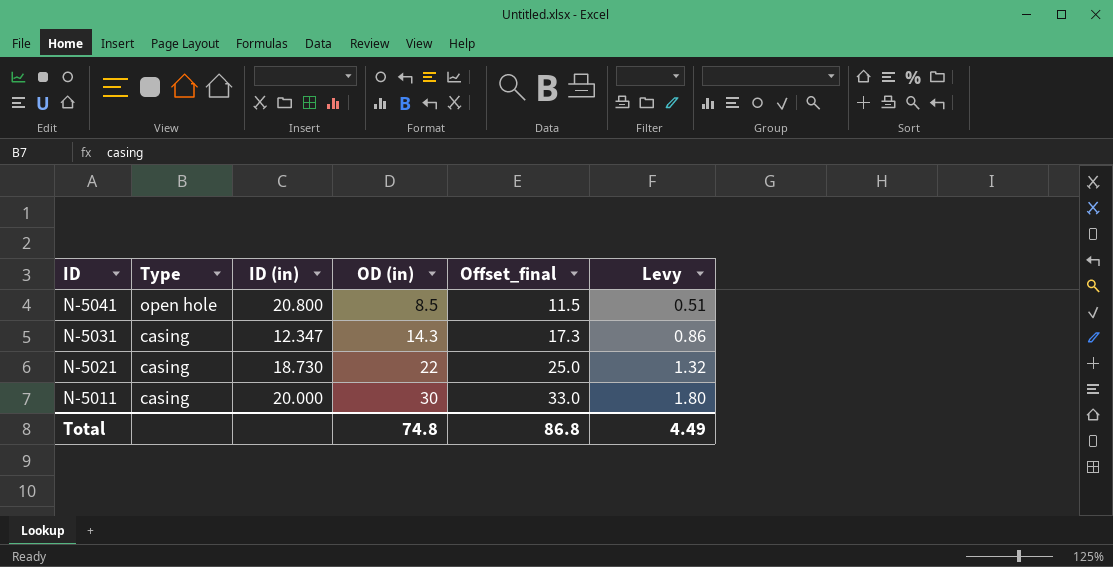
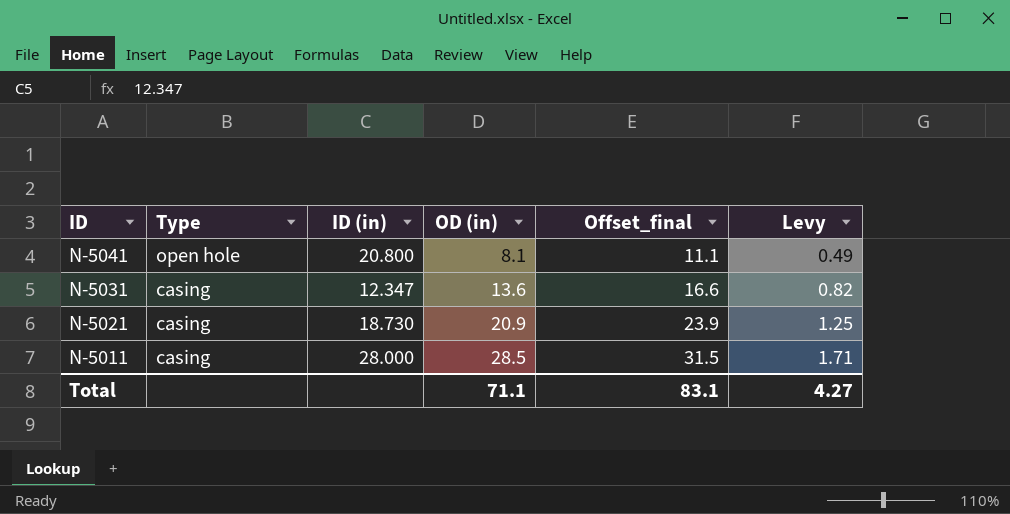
N-5041 | OD (in): 8.5 -> 8.1
N-5041 | Offset_final: 11.5 -> 11.1
N-5041 | Levy: 0.51 -> 0.49
N-5031 | OD (in): 14.3 -> 13.6
N-5031 | Offset_final: 17.3 -> 16.6
N-5031 | Levy: 0.86 -> 0.82
N-5021 | OD (in): 22 -> 20.9
N-5021 | Offset_final: 25.0 -> 23.9
N-5021 | Levy: 1.32 -> 1.25
N-5011 | ID (in): 20.000 -> 28.000
N-5011 | OD (in): 30 -> 28.5
N-5011 | Offset_final: 33.0 -> 31.5
N-5011 | Levy: 1.80 -> 1.71
Total | OD (in): 74.8 -> 71.1
Total | Offset_final: 86.8 -> 83.1
Total | Levy: 4.49 -> 4.27

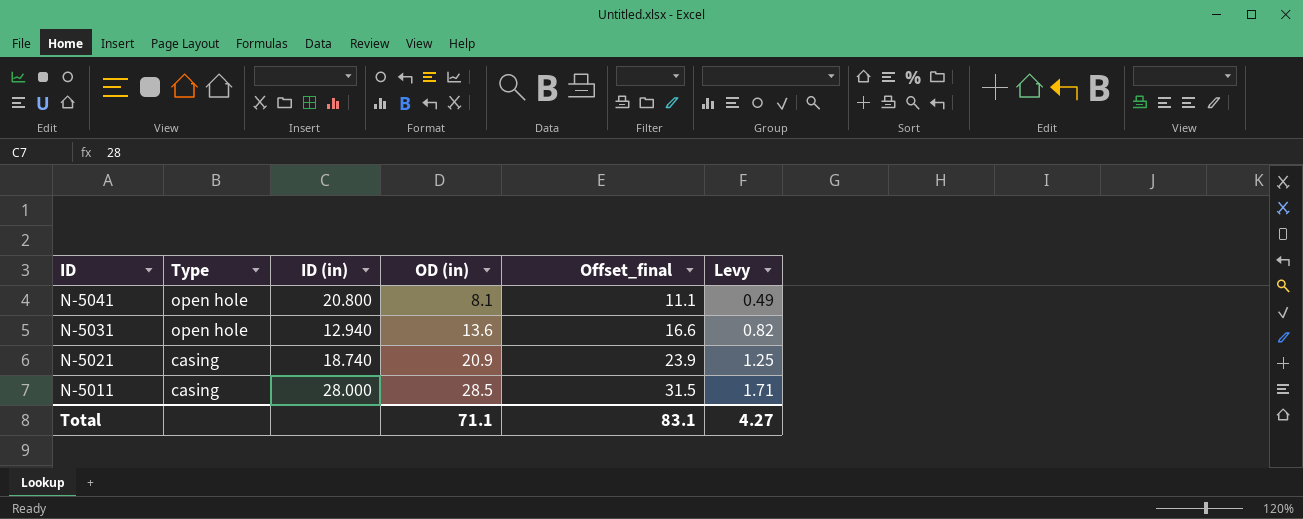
N-5031 | Type: casing -> open hole
N-5031 | ID (in): 12.347 -> 12.940
N-5021 | ID (in): 18.730 -> 18.740

